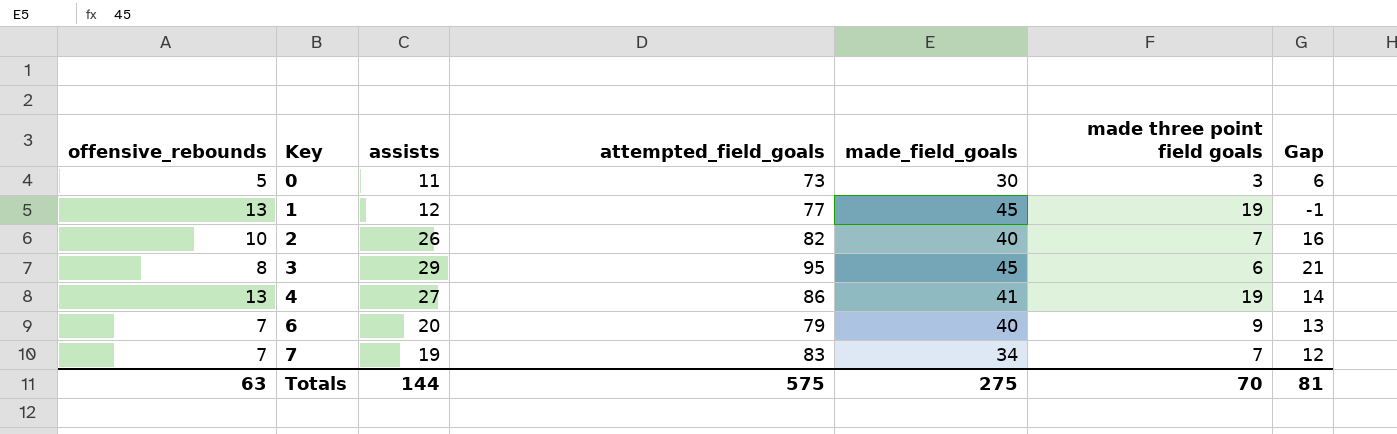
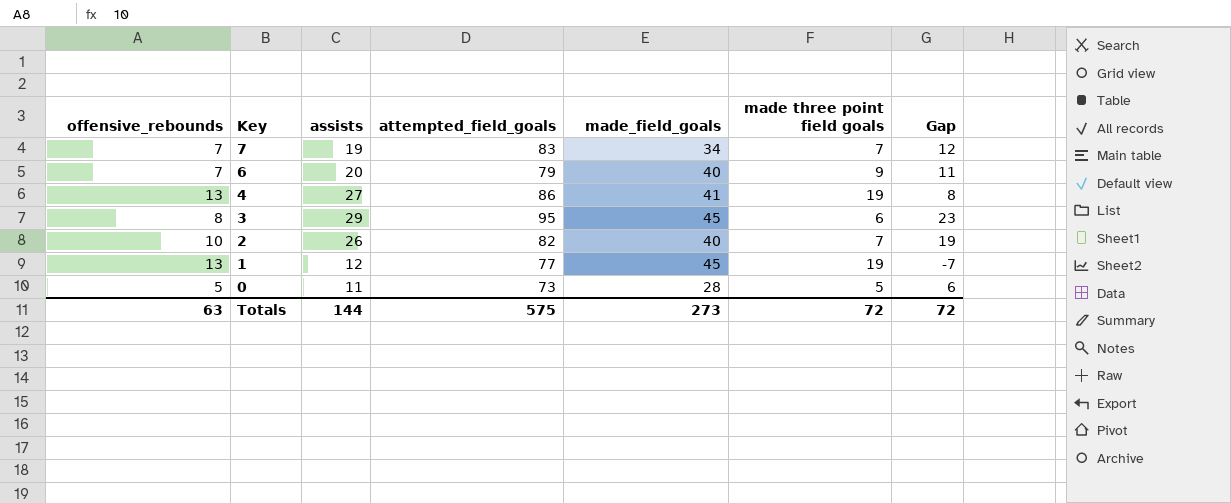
row order: Key ascending -> Key descending
column Gap | formula: [assists] - [offensive_rebounds] -> [assists] - [made three point field goals]
0 | made_field_goals: 30 -> 28
0 | made three point field goals: 3 -> 5
Totals | made_field_goals: 275 -> 273
Totals | made three point field goals: 70 -> 72
Totals | Gap: 81 -> 72

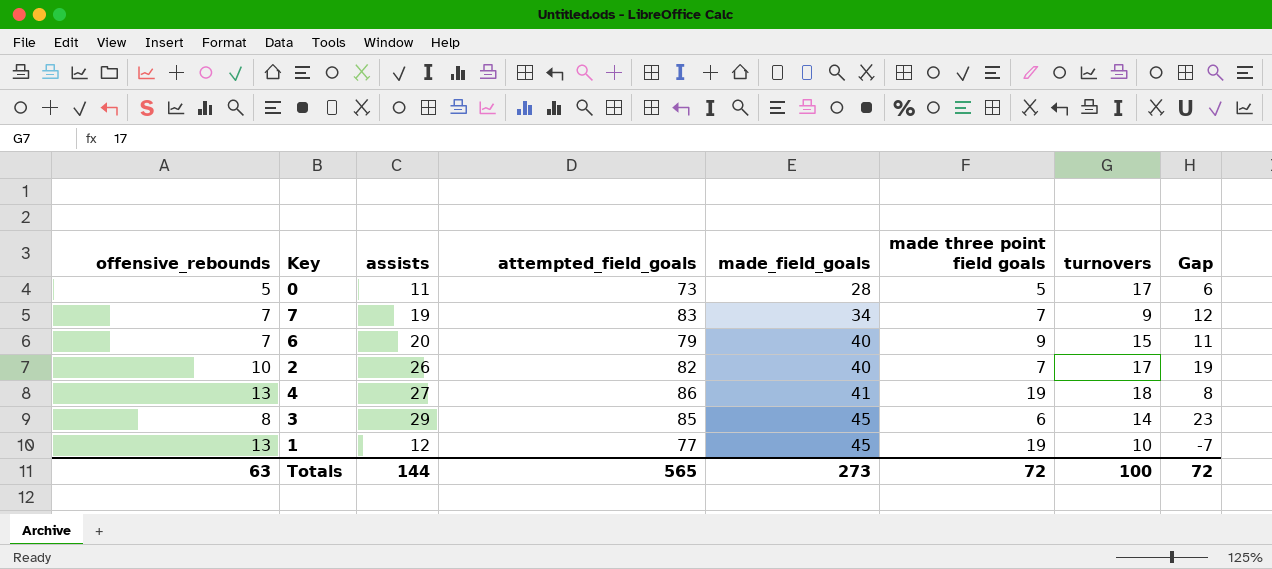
row order: Key descending -> made_field_goals ascending
column turnovers | position: none -> 7
3 | attempted_field_goals: 95 -> 85
Totals | attempted_field_goals: 575 -> 565

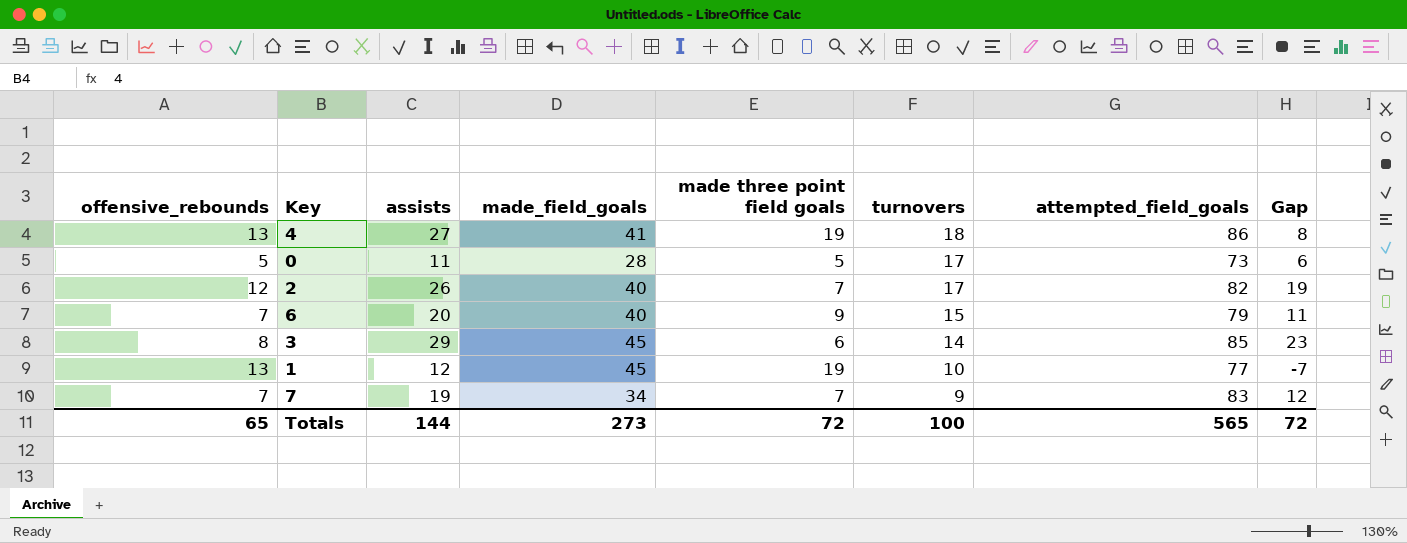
row order: made_field_goals ascending -> turnovers descending
column attempted_field_goals | position: 4 -> 7
2 | offensive_rebounds: 10 -> 12
Totals | offensive_rebounds: 63 -> 65

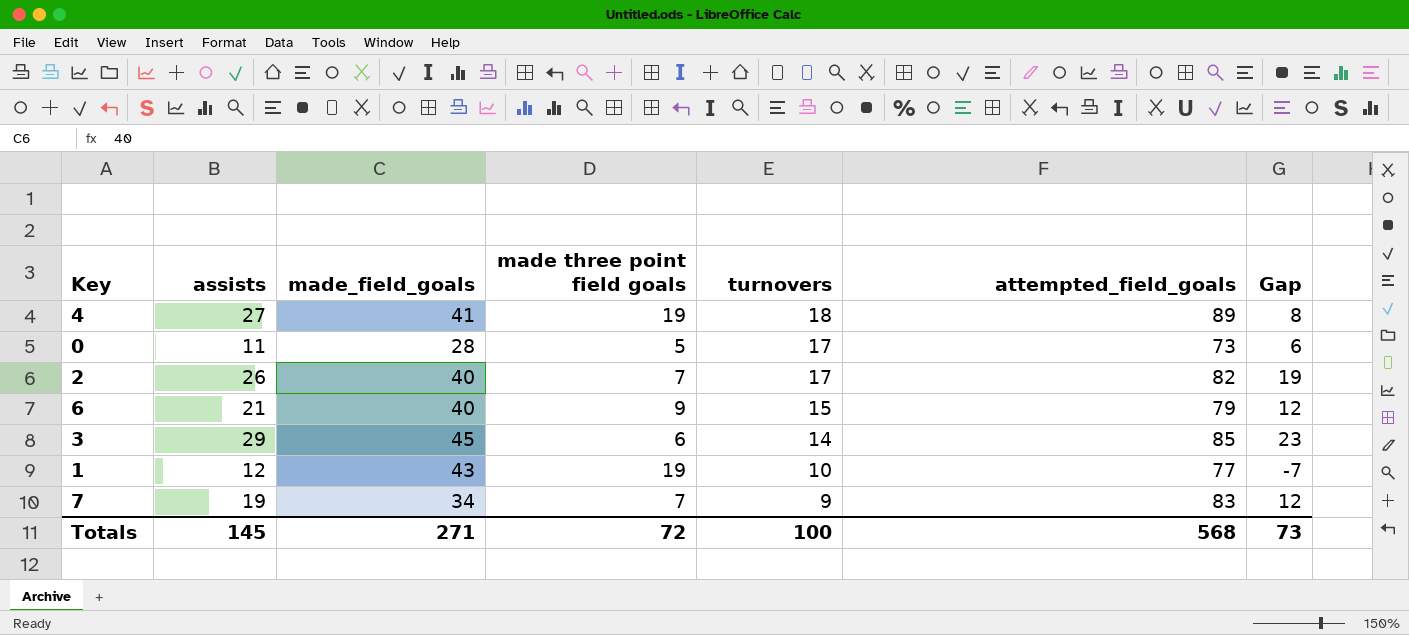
column offensive_rebounds | position: 1 -> none
4 | attempted_field_goals: 86 -> 89
6 | assists: 20 -> 21
6 | Gap: 11 -> 12
1 | made_field_goals: 45 -> 43
Totals | assists: 144 -> 145
Totals | made_field_goals: 273 -> 271
Totals | attempted_field_goals: 565 -> 568
Totals | Gap: 72 -> 73

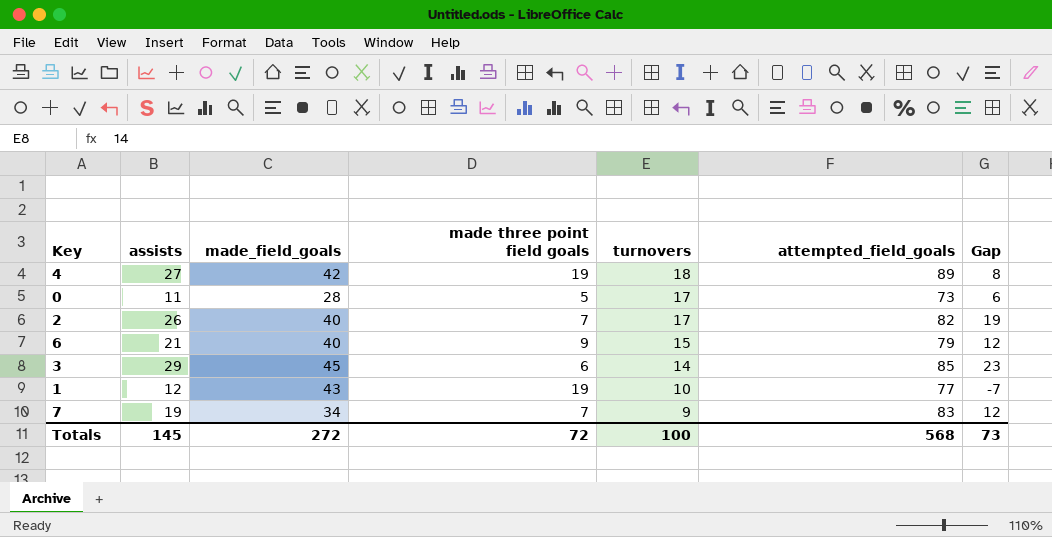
4 | made_field_goals: 41 -> 42
Totals | made_field_goals: 271 -> 272

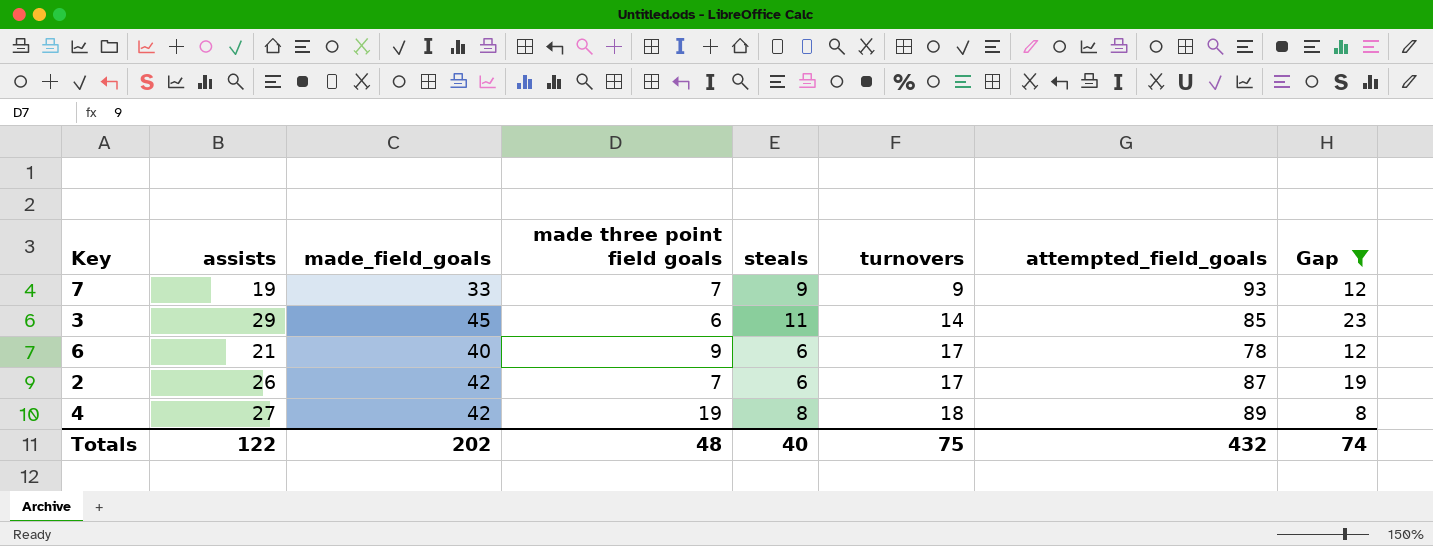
filter: none -> Gap >= 8
row order: turnovers descending -> turnovers ascending
column steals | position: none -> 5
7 | made_field_goals: 34 -> 33
7 | attempted_field_goals: 83 -> 93
6 | turnovers: 15 -> 17
6 | attempted_field_goals: 79 -> 78
2 | made_field_goals: 40 -> 42
2 | attempted_field_goals: 82 -> 87
Totals | assists: 145 -> 122
Totals | made_field_goals: 272 -> 202
Totals | made three point field goals: 72 -> 48
Totals | turnovers: 100 -> 75
Totals | attempted_field_goals: 568 -> 432
Totals | Gap: 73 -> 74

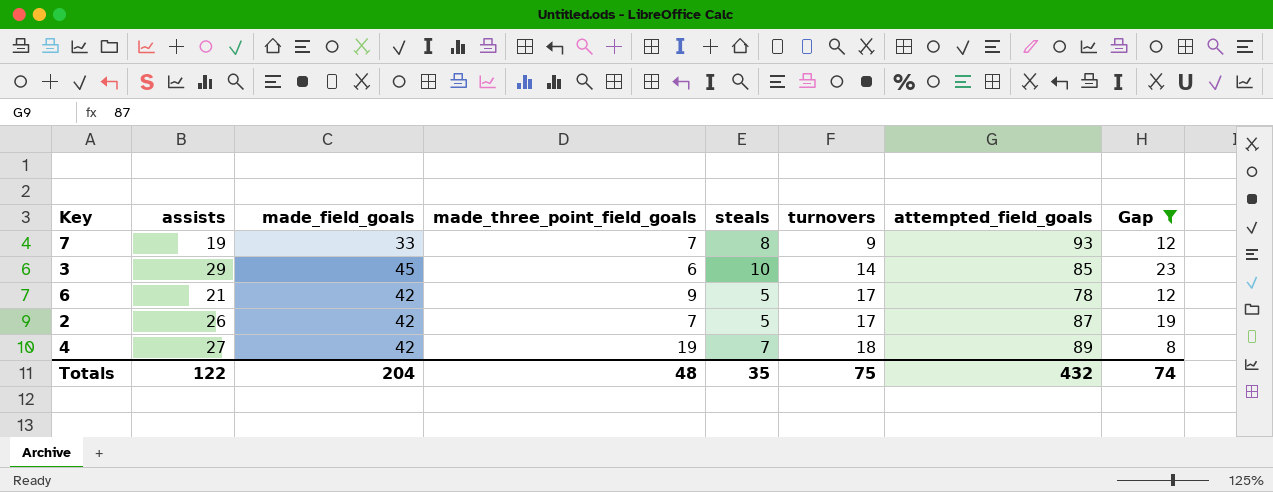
column name: made three point field goals -> made_three_point_field_goals
7 | steals: 9 -> 8
3 | steals: 11 -> 10
6 | made_field_goals: 40 -> 42
6 | steals: 6 -> 5
2 | steals: 6 -> 5
4 | steals: 8 -> 7
Totals | made_field_goals: 202 -> 204
Totals | steals: 40 -> 35

